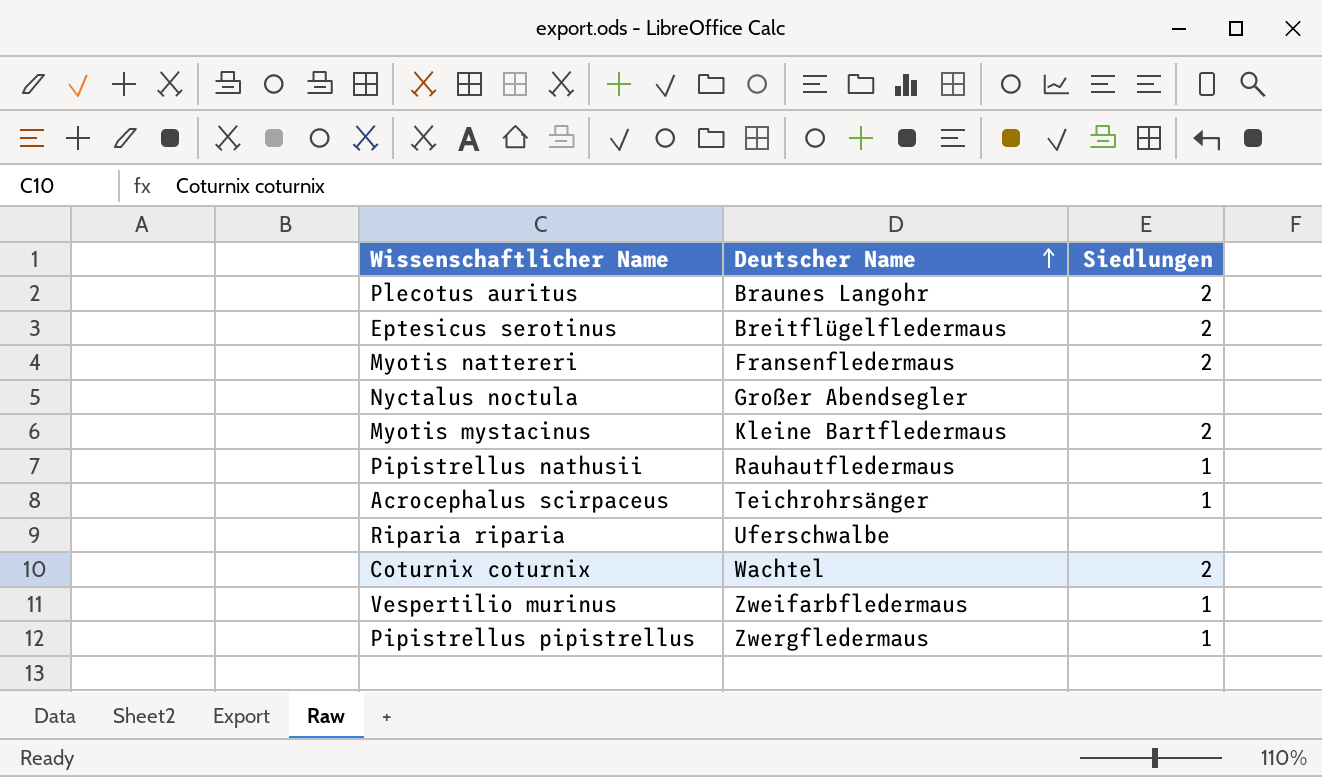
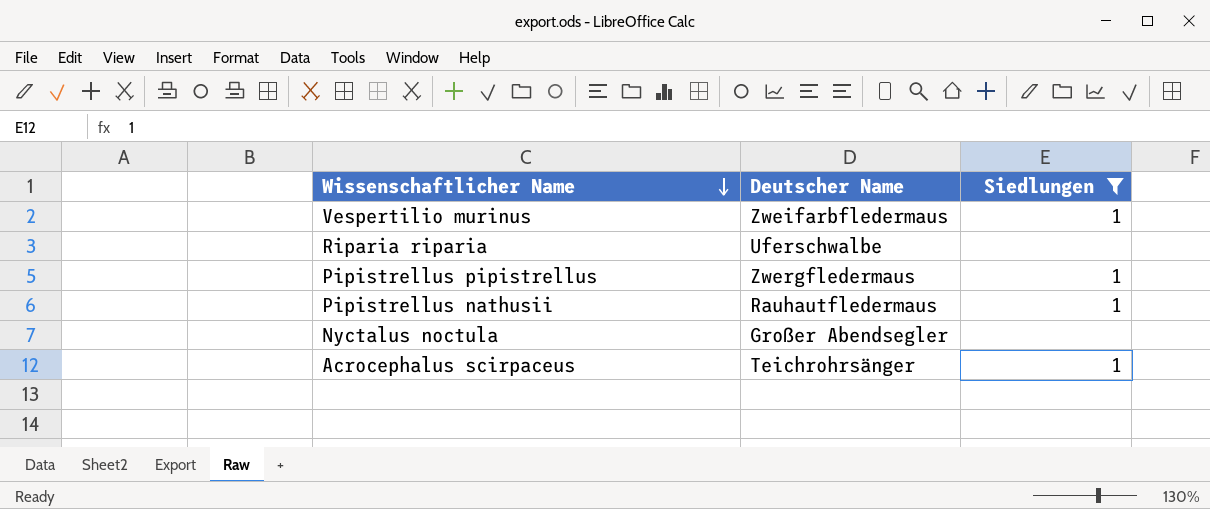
filter: none -> Siedlungen != 2
row order: Deutscher Name ascending -> Wissenschaftlicher Name descending

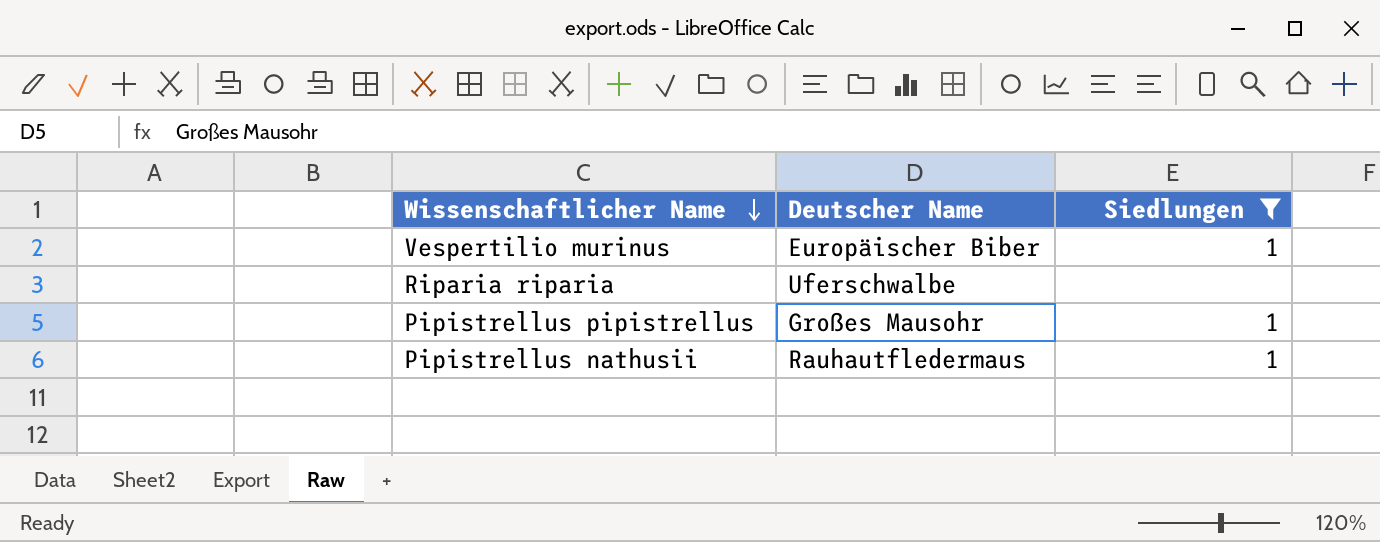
row Nyctalus noctula: Großer Abendsegler | none -> none
row Acrocephalus scirpaceus: Teichrohrsänger | 1 -> none
Vespertilio murinus | Deutscher Name: Zweifarbfledermaus -> Europäischer Biber
Pipistrellus pipistrellus | Deutscher Name: Zwergfledermaus -> Großes Mausohr

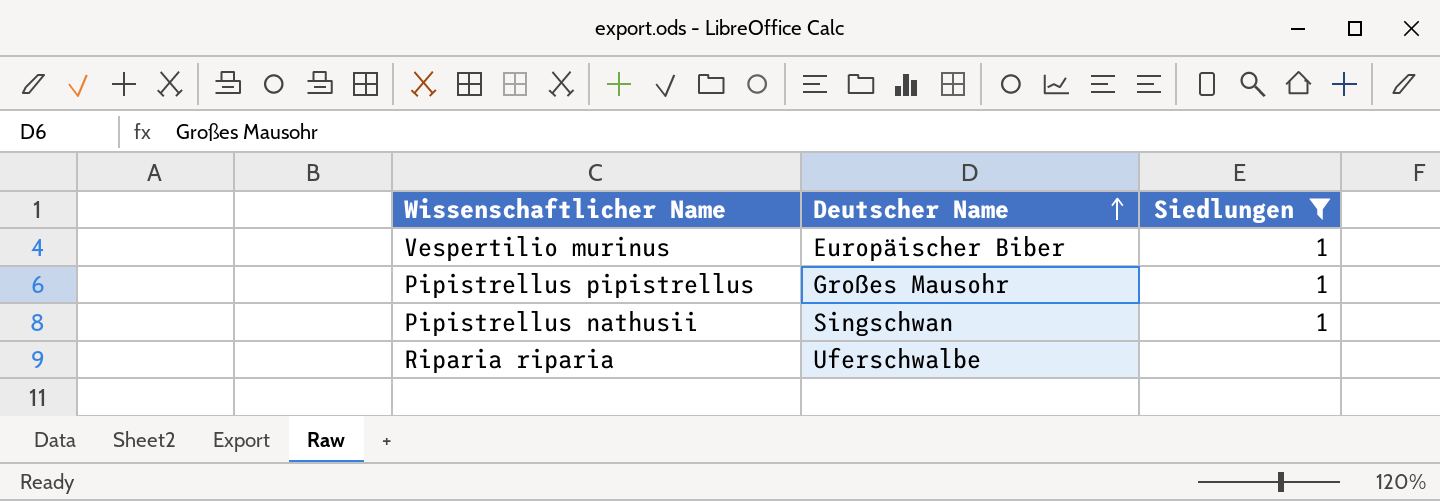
row order: Wissenschaftlicher Name descending -> Deutscher Name ascending
Pipistrellus nathusii | Deutscher Name: Rauhautfledermaus -> Singschwan

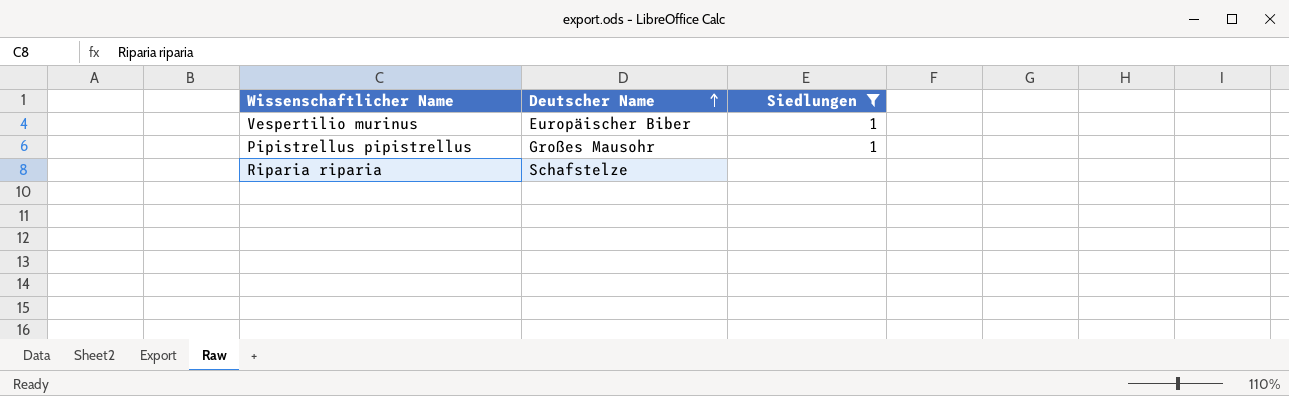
row Pipistrellus nathusii: Singschwan | 1 -> none
Riparia riparia | Deutscher Name: Uferschwalbe -> Schafstelze

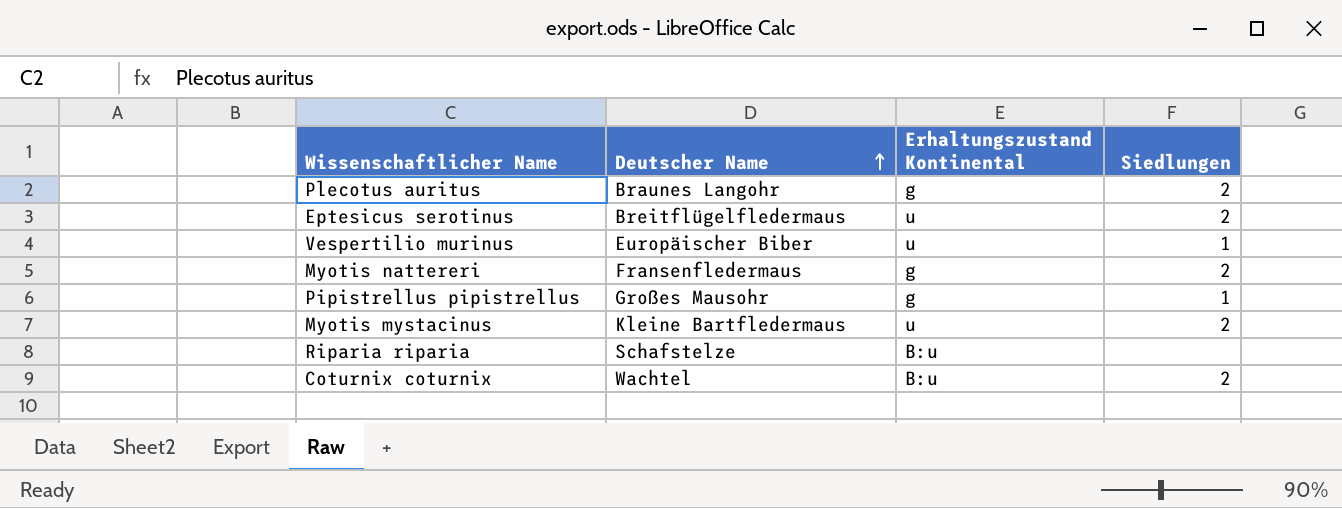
filter: Siedlungen != 2 -> none
column Erhaltungszustand Kontinental | position: none -> 3

